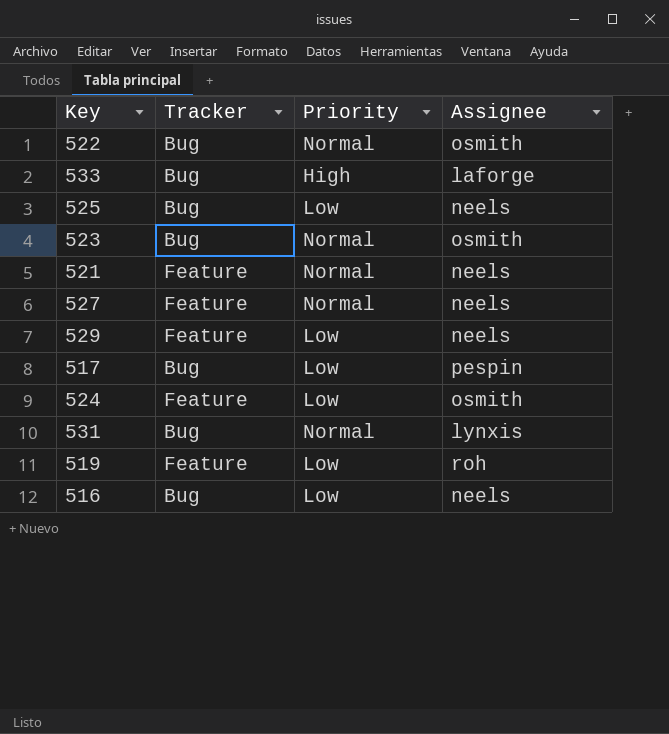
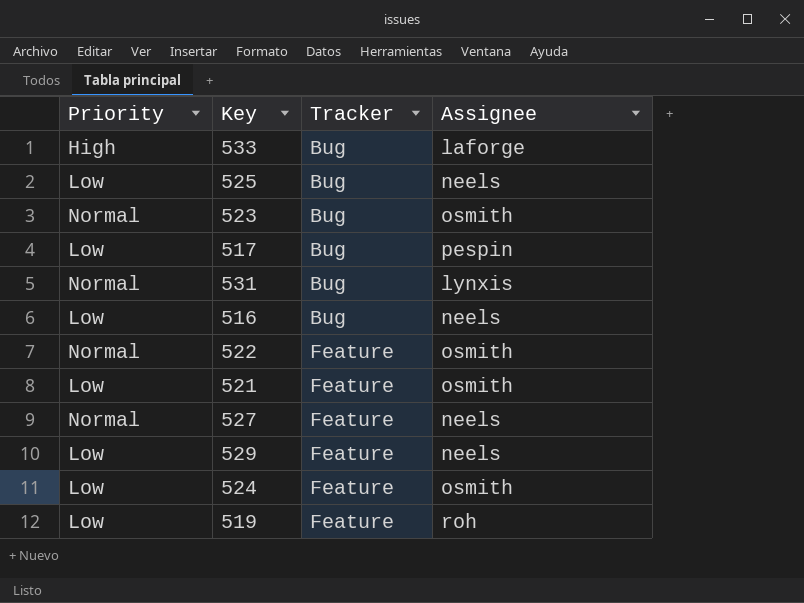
row order: none -> Tracker ascending
column Priority | position: 3 -> 1
522 | Tracker: Bug -> Feature
521 | Priority: Normal -> Low
521 | Assignee: neels -> osmith

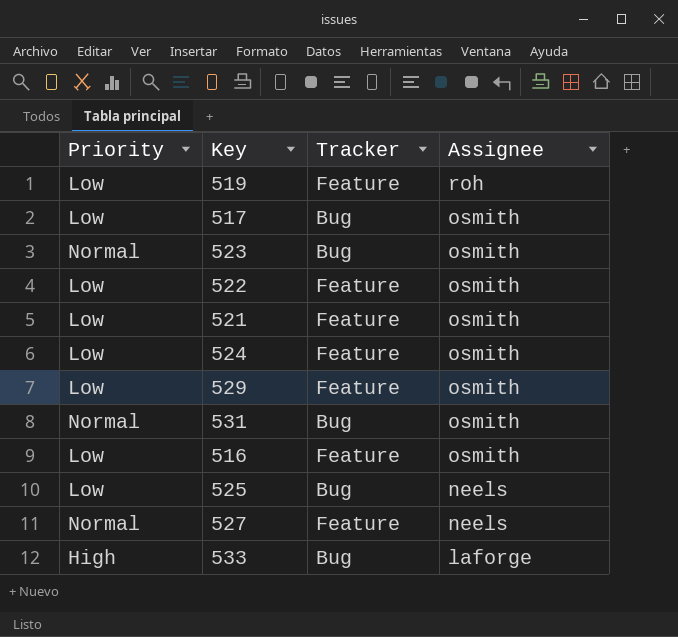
row order: Tracker ascending -> Assignee descending
517 | Assignee: pespin -> osmith
522 | Priority: Normal -> Low
529 | Assignee: neels -> osmith
531 | Assignee: lynxis -> osmith
516 | Tracker: Bug -> Feature
516 | Assignee: neels -> osmith

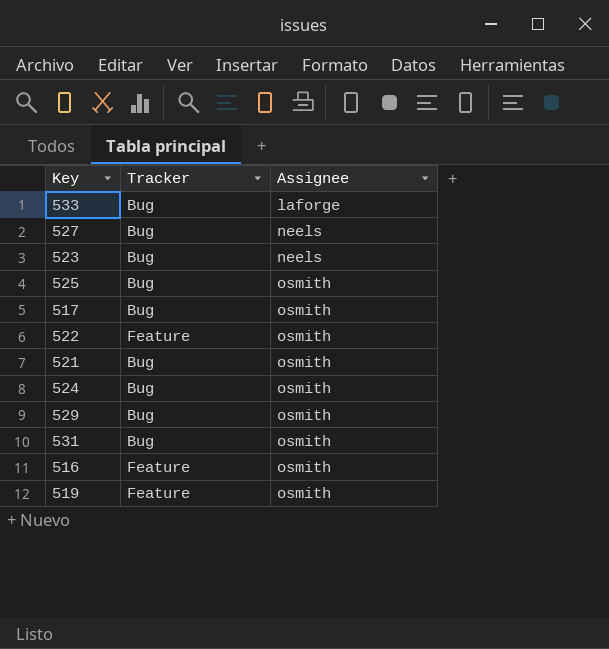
row order: Assignee descending -> Assignee ascending
column Priority | position: 1 -> none
527 | Tracker: Feature -> Bug
523 | Assignee: osmith -> neels
525 | Assignee: neels -> osmith
521 | Tracker: Feature -> Bug
524 | Tracker: Feature -> Bug
529 | Tracker: Feature -> Bug
519 | Assignee: roh -> osmith

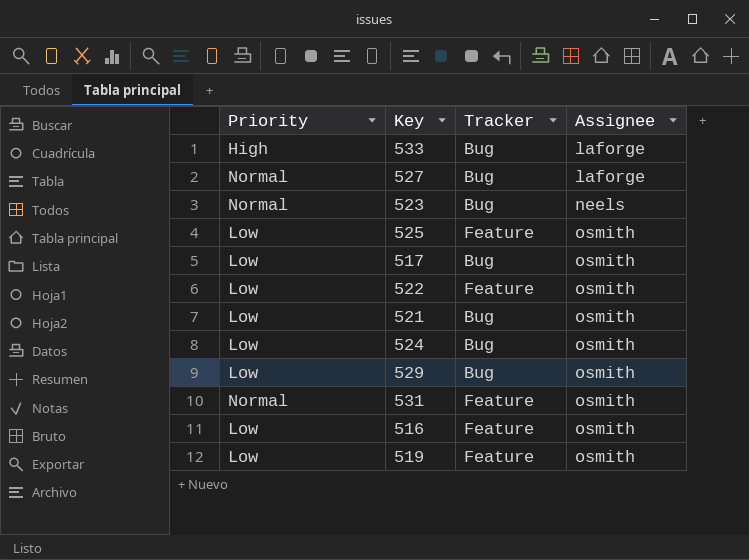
column Priority | position: none -> 1
527 | Assignee: neels -> laforge
525 | Tracker: Bug -> Feature
531 | Tracker: Bug -> Feature

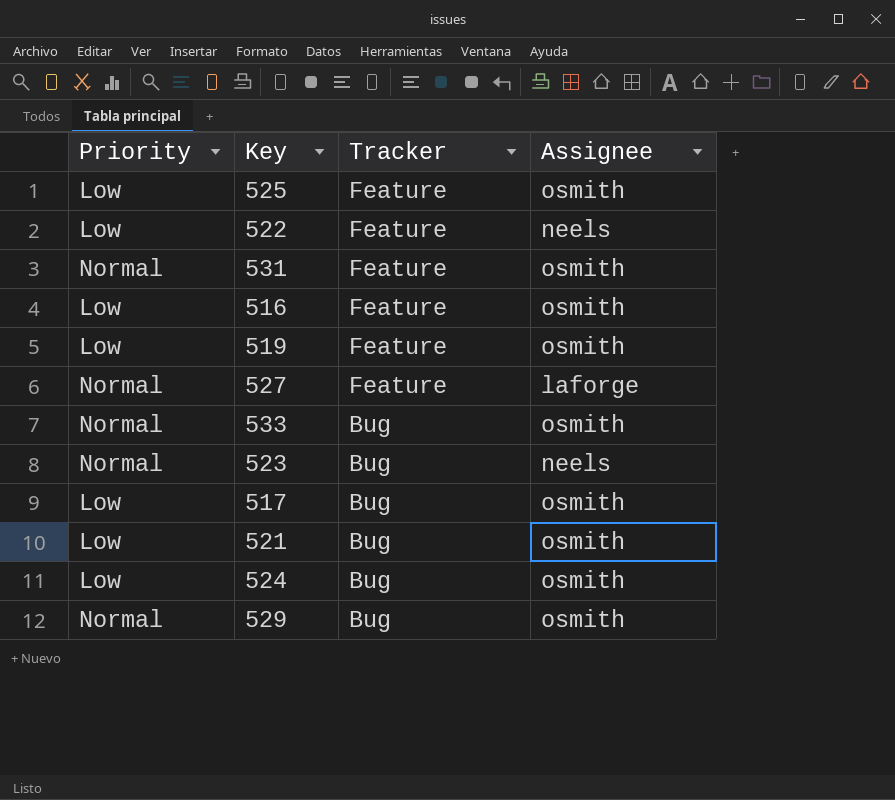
row order: Assignee ascending -> Tracker descending
522 | Assignee: osmith -> neels
527 | Tracker: Bug -> Feature
533 | Priority: High -> Normal
533 | Assignee: laforge -> osmith
529 | Priority: Low -> Normal

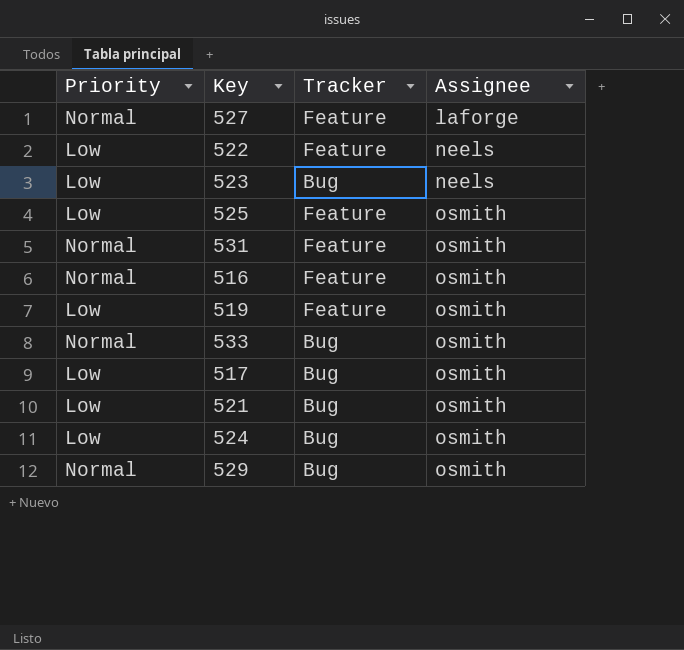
row order: Tracker descending -> Assignee ascending
523 | Priority: Normal -> Low
516 | Priority: Low -> Normal

